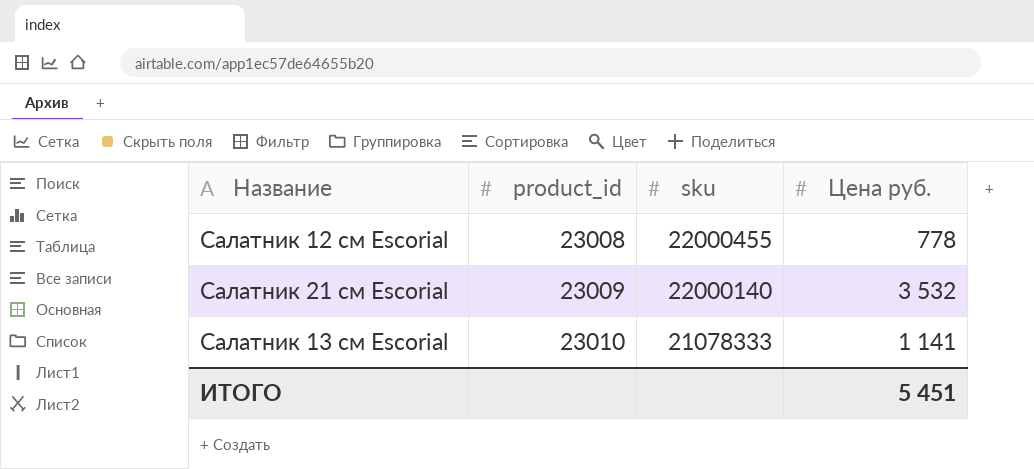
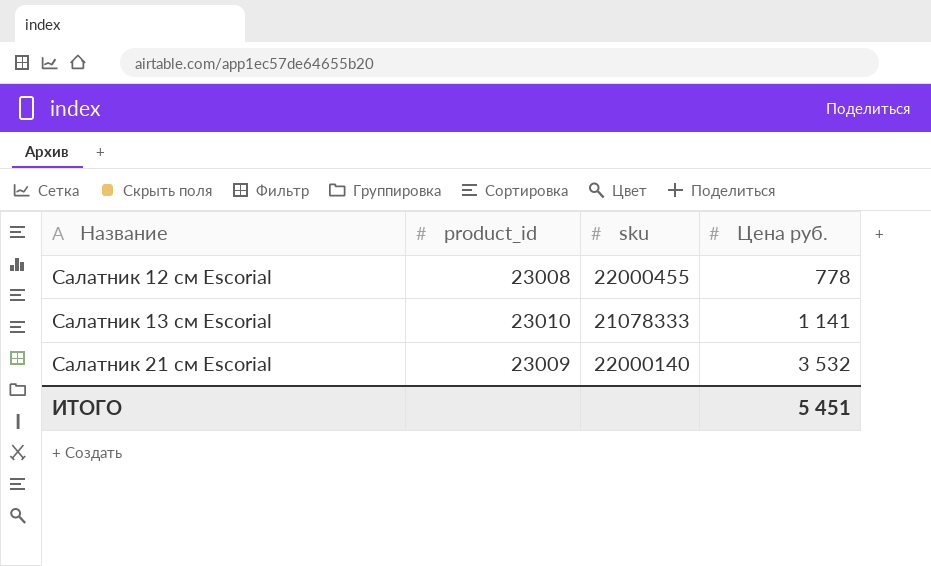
row order: product_id ascending -> Название ascending

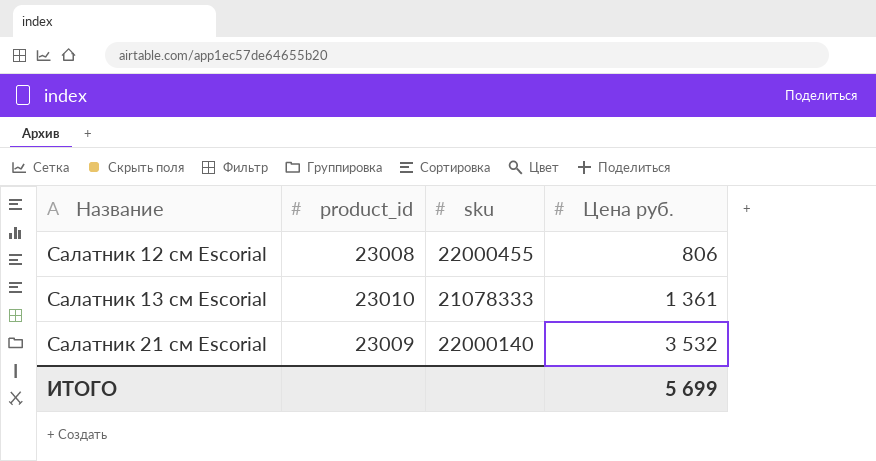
Салатник 12 см Escorial | Цена руб.: 778 -> 806
Салатник 13 см Escorial | Цена руб.: 1 141 -> 1 361
ИТОГО | Цена руб.: 5 451 -> 5 699

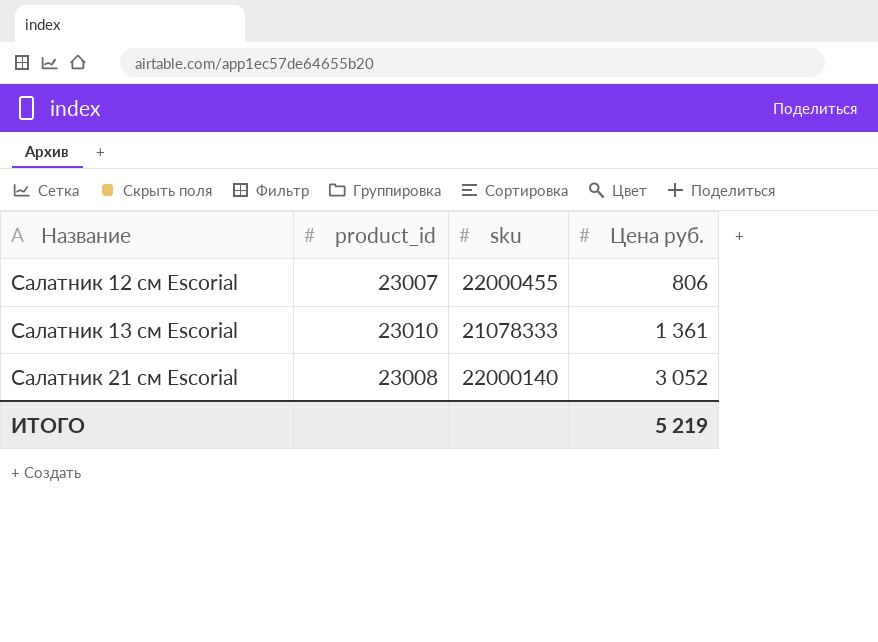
Салатник 12 см Escorial | product_id: 23008 -> 23007
Салатник 21 см Escorial | product_id: 23009 -> 23008
Салатник 21 см Escorial | Цена руб.: 3 532 -> 3 052
ИТОГО | Цена руб.: 5 699 -> 5 219

